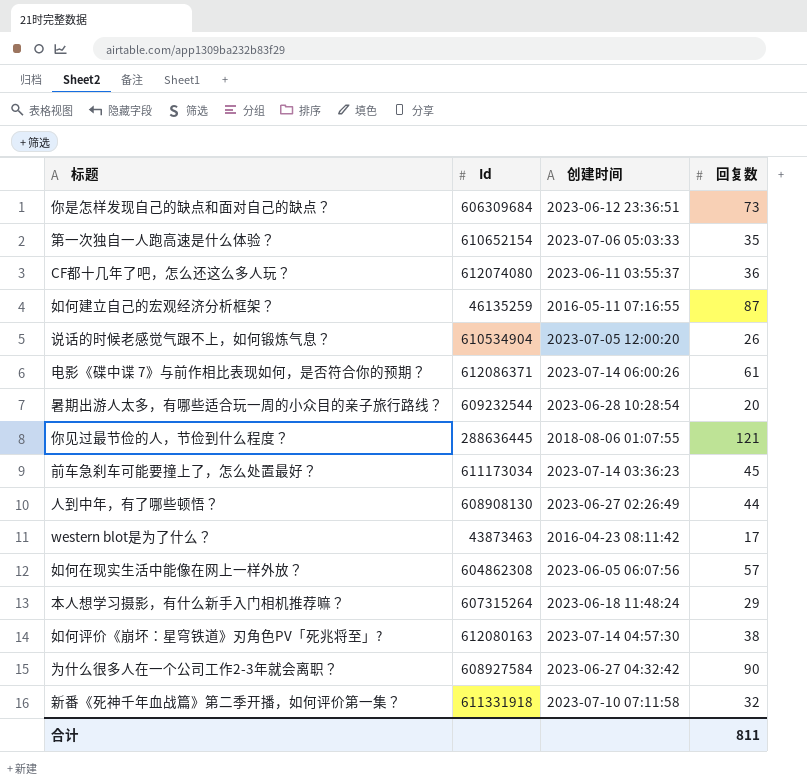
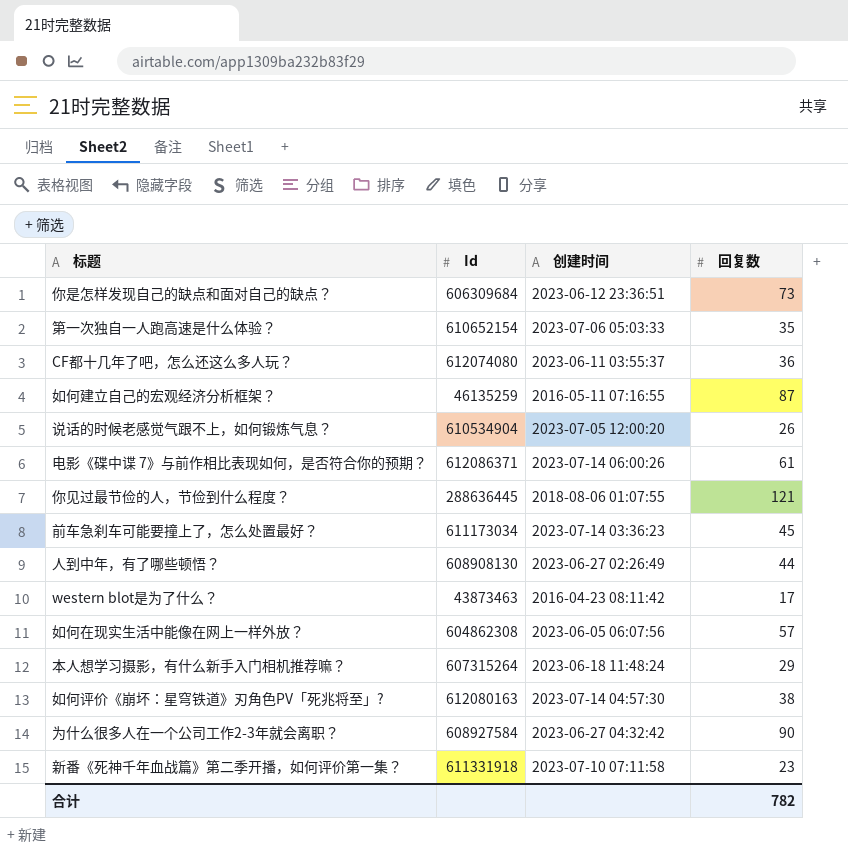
row 暑期出游人太多，有哪些适合玩一周的小众目的亲子旅行路线？: 609232544 | 2023-06-28 10:28:54 | 20 -> none
新番《死神千年血战篇》第二季开播，如何评价第一集？ | 回复数: 32 -> 23
合计 | 回复数: 811 -> 782

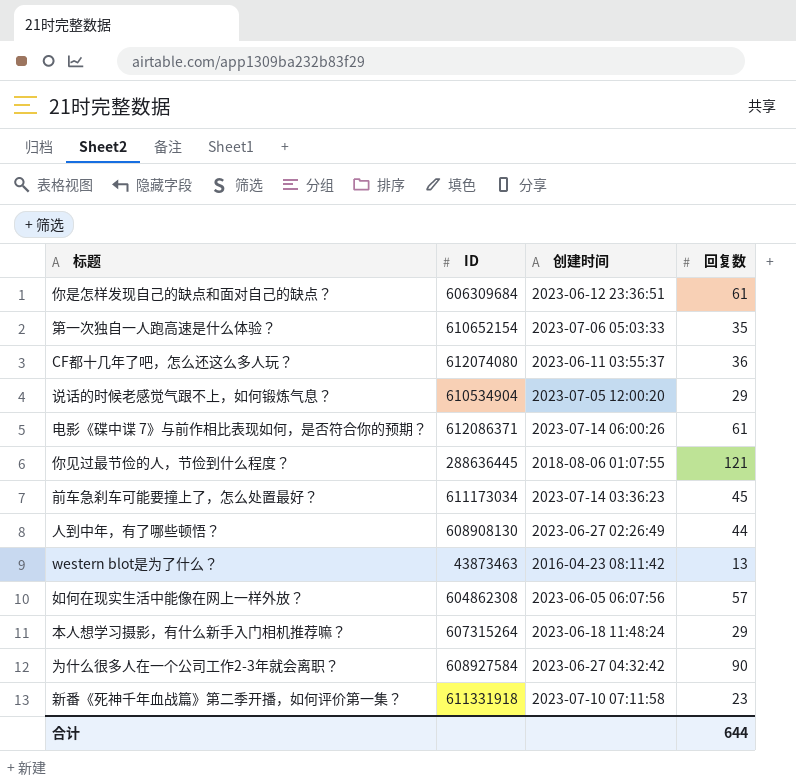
column name: Id -> ID
row 如何建立自己的宏观经济分析框架？: 46135259 | 2016-05-11 07:16:55 | 87 -> none
row 如何评价《崩坏：星穹铁道》刃角色PV「死兆将至」?: 612080163 | 2023-07-14 04:57:30 | 38 -> none
你是怎样发现自己的缺点和面对自己的缺点？ | 回复数: 73 -> 61
说话的时候老感觉气跟不上，如何锻炼气息？ | 回复数: 26 -> 29
western blot是为了什么？ | 回复数: 17 -> 13
合计 | 回复数: 782 -> 644

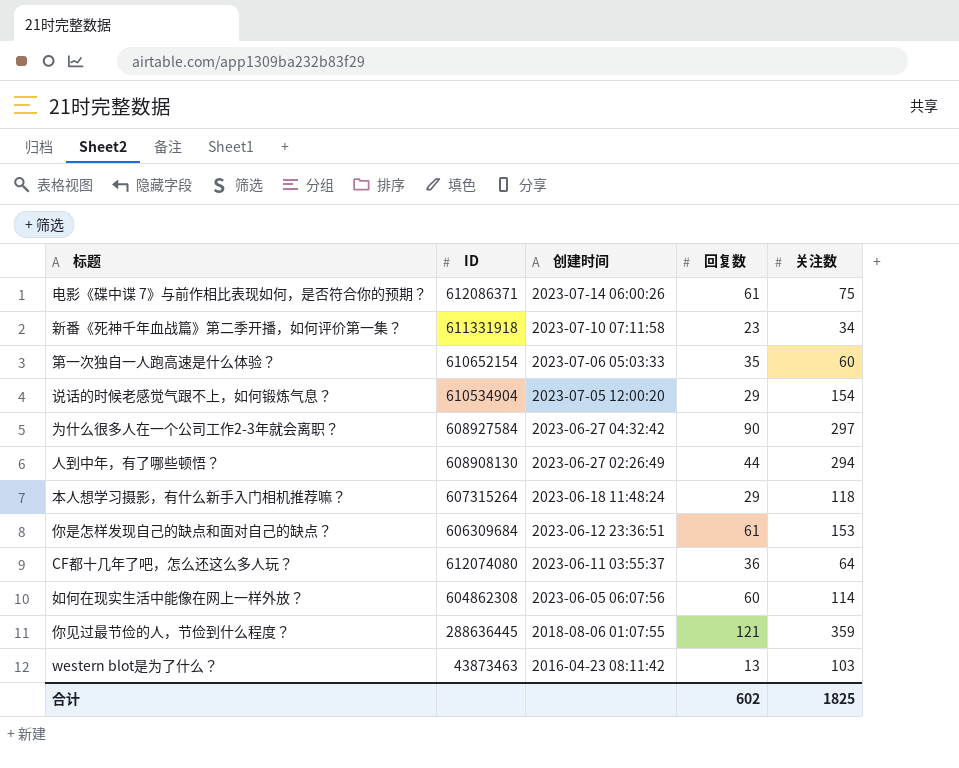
row order: none -> 创建时间 descending
column 关注数 | position: none -> 5
row 前车急刹车可能要撞上了，怎么处置最好？: 611173034 | 2023-07-14 03:36:23 | 45 -> none
如何在现实生活中能像在网上一样外放？ | 回复数: 57 -> 60
合计 | 回复数: 644 -> 602

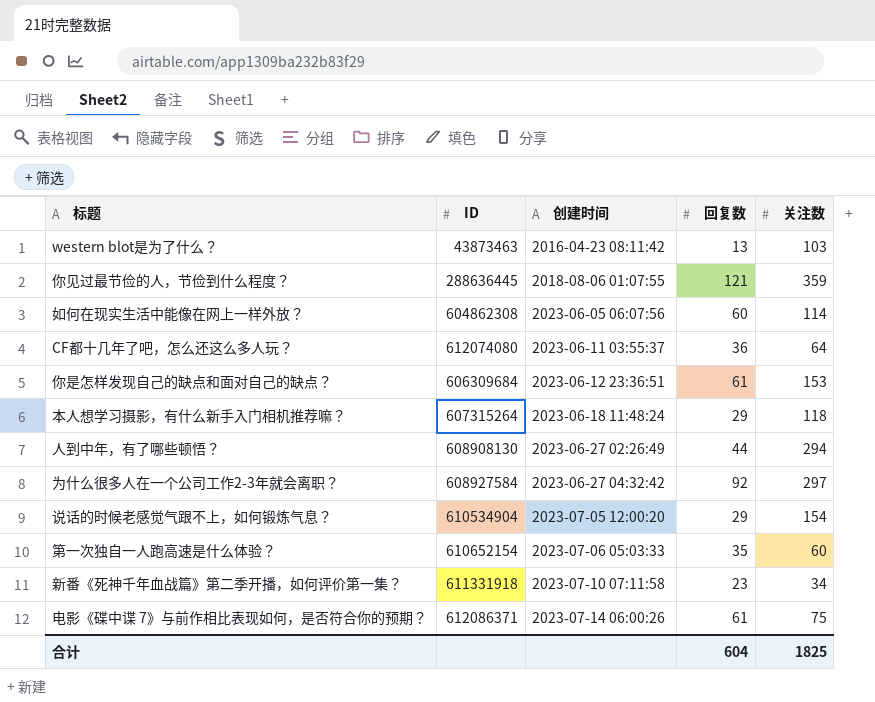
row order: 创建时间 descending -> 创建时间 ascending
为什么很多人在一个公司工作2-3年就会离职？ | 回复数: 90 -> 92
合计 | 回复数: 602 -> 604

